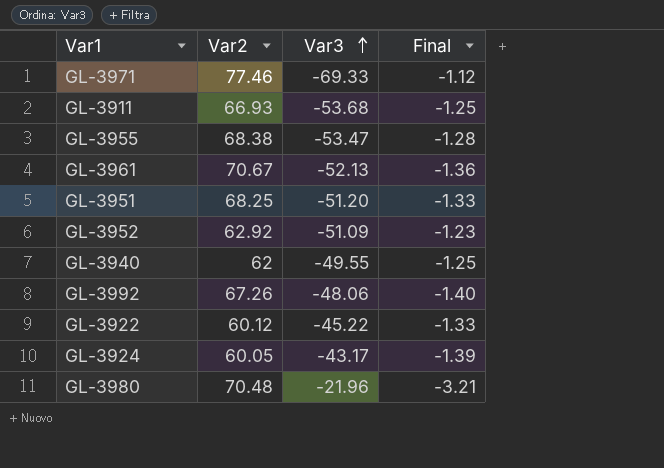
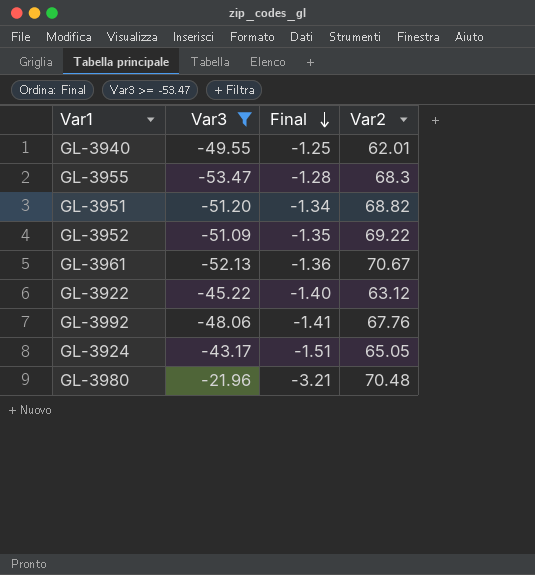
filter: none -> Var3 >= -53.47
row order: Var3 ascending -> Final descending
column Var2 | position: 2 -> 4
GL-3940 | Var2: 62 -> 62.01
GL-3955 | Var2: 68.38 -> 68.3
GL-3951 | Final: -1.33 -> -1.34
GL-3951 | Var2: 68.25 -> 68.82
GL-3952 | Final: -1.23 -> -1.35
GL-3952 | Var2: 62.92 -> 69.22
GL-3922 | Final: -1.33 -> -1.40
GL-3922 | Var2: 60.12 -> 63.12
GL-3992 | Final: -1.40 -> -1.41
GL-3992 | Var2: 67.26 -> 67.76
GL-3924 | Final: -1.39 -> -1.51
GL-3924 | Var2: 60.05 -> 65.05

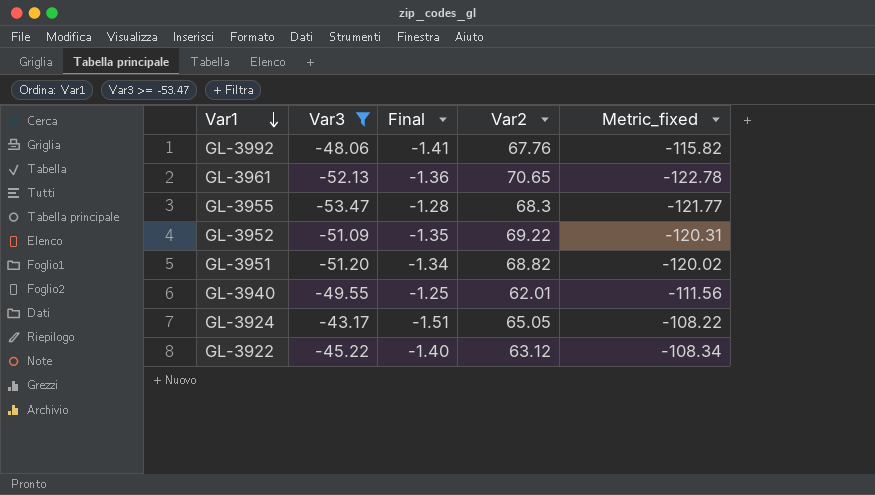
row order: Final descending -> Var1 descending
column Metric_fixed | formula: none -> [Var3] - [Var2]
row GL-3980: -21.96 | -3.21 | 70.48 -> none
GL-3961 | Var2: 70.67 -> 70.65

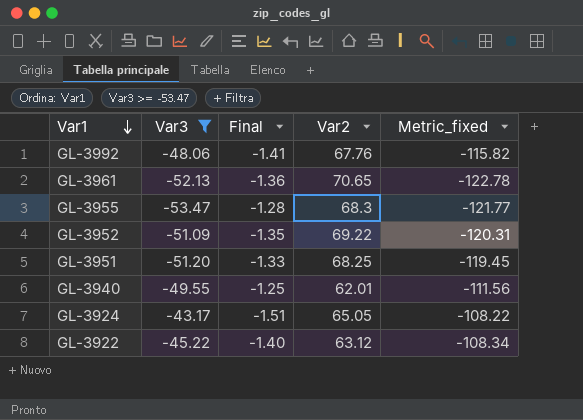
GL-3951 | Final: -1.34 -> -1.33
GL-3951 | Var2: 68.82 -> 68.25
GL-3951 | Metric_fixed: -120.02 -> -119.45

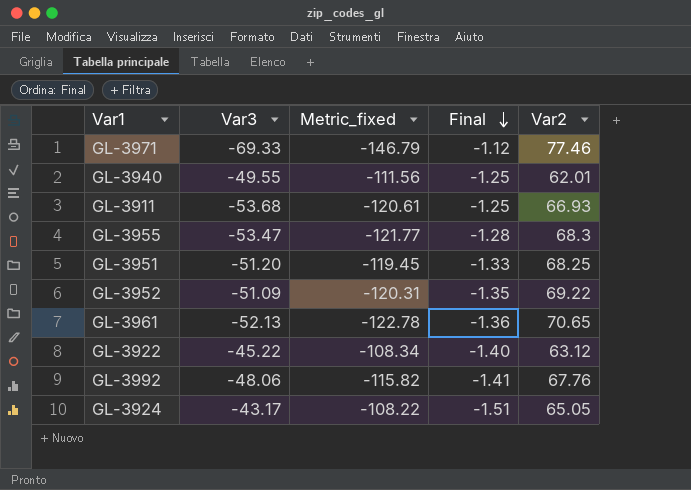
filter: Var3 >= -53.47 -> none
row order: Var1 descending -> Final descending
column Metric_fixed | position: 5 -> 3

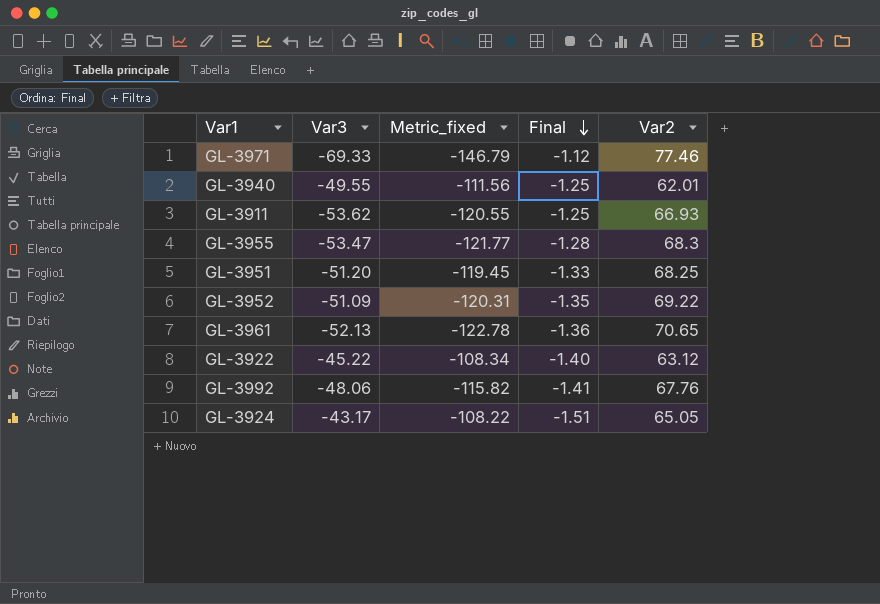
GL-3911 | Var3: -53.68 -> -53.62
GL-3911 | Metric_fixed: -120.61 -> -120.55

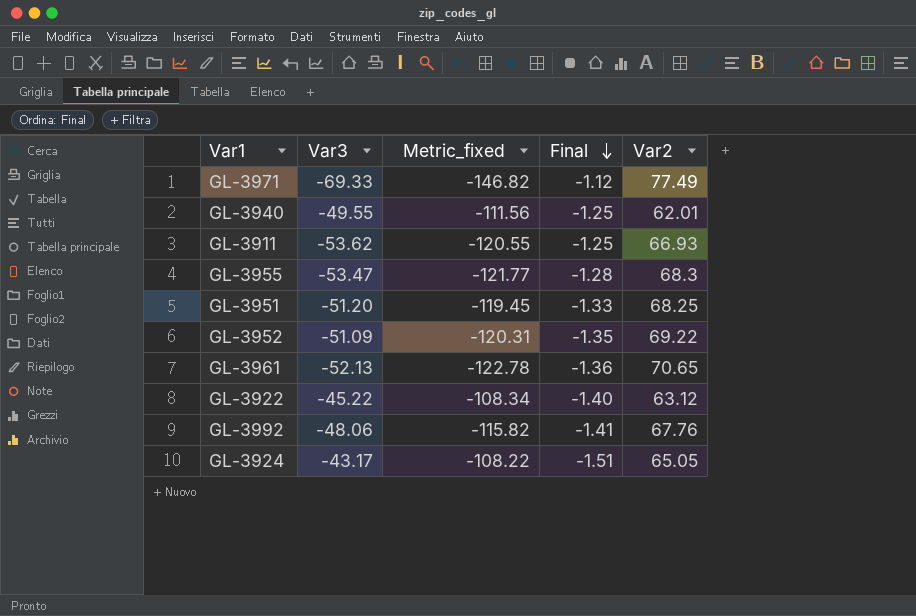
GL-3971 | Metric_fixed: -146.79 -> -146.82
GL-3971 | Var2: 77.46 -> 77.49

